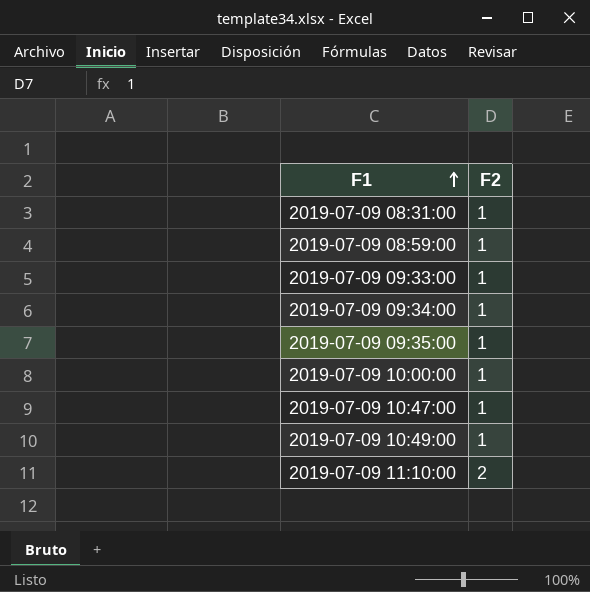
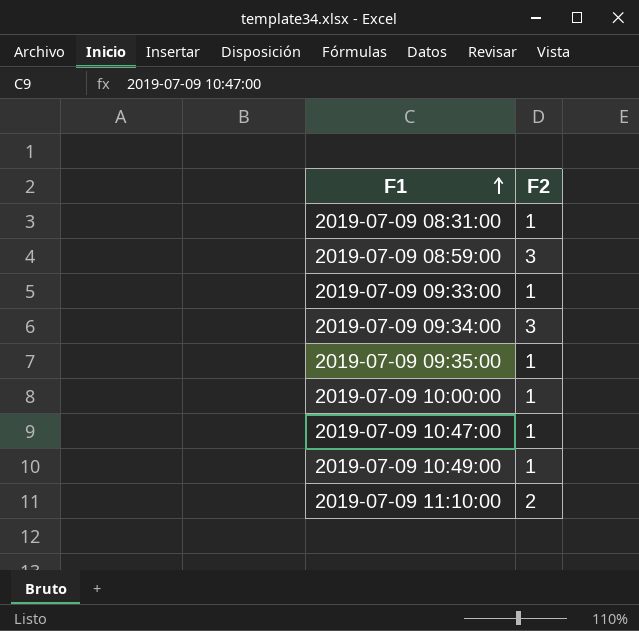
2019-07-09 08:59:00 | F2: 1 -> 3
2019-07-09 09:34:00 | F2: 1 -> 3

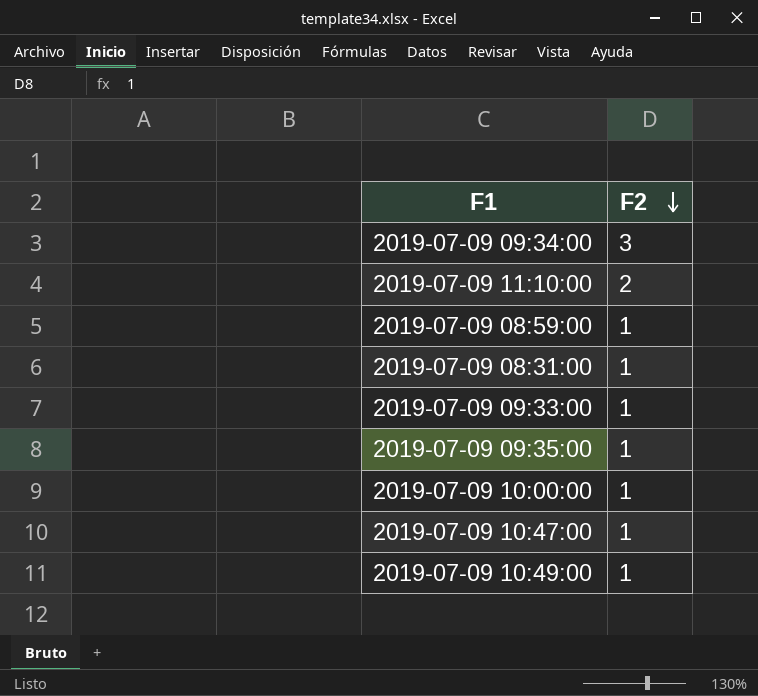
row order: F1 ascending -> F2 descending
2019-07-09 08:59:00 | F2: 3 -> 1

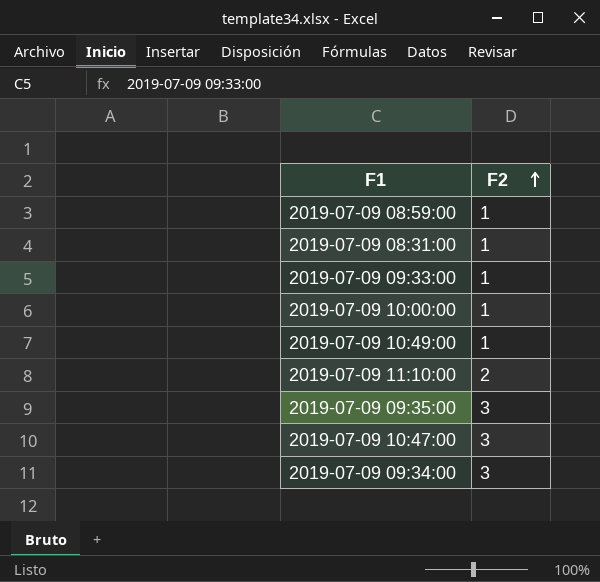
row order: F2 descending -> F2 ascending
2019-07-09 09:35:00 | F2: 1 -> 3
2019-07-09 10:47:00 | F2: 1 -> 3

